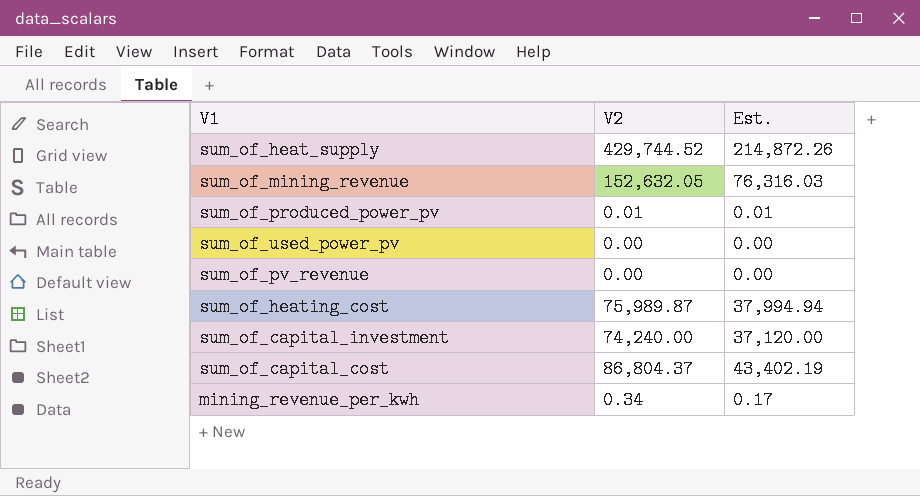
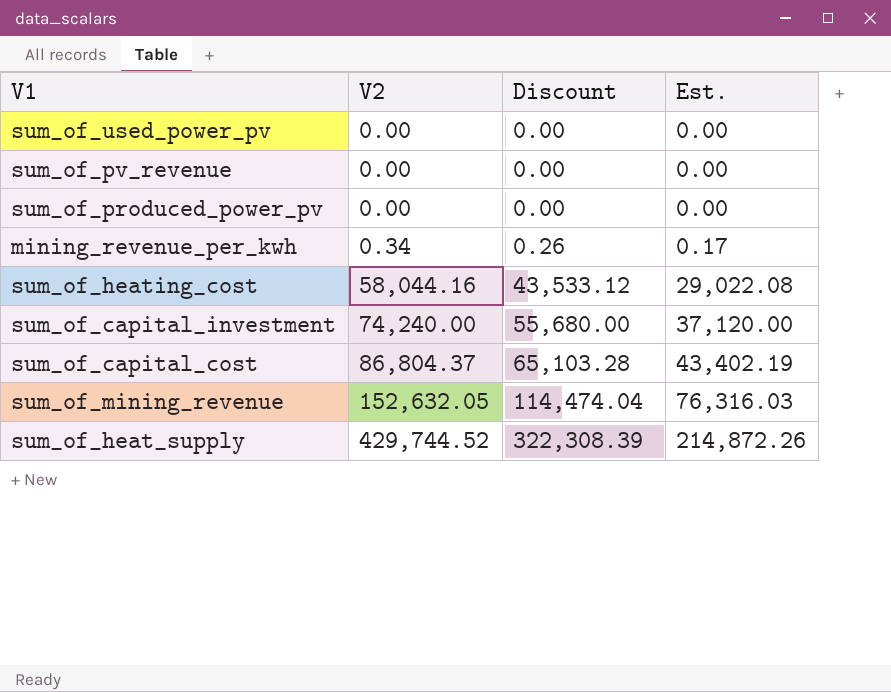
row order: none -> V2 ascending
column Discount | formula: none -> [V2] * 0.75
sum_of_produced_power_pv | V2: 0.01 -> 0.00
sum_of_produced_power_pv | Est.: 0.01 -> 0.00
sum_of_heating_cost | V2: 75,989.87 -> 58,044.16
sum_of_heating_cost | Est.: 37,994.94 -> 29,022.08

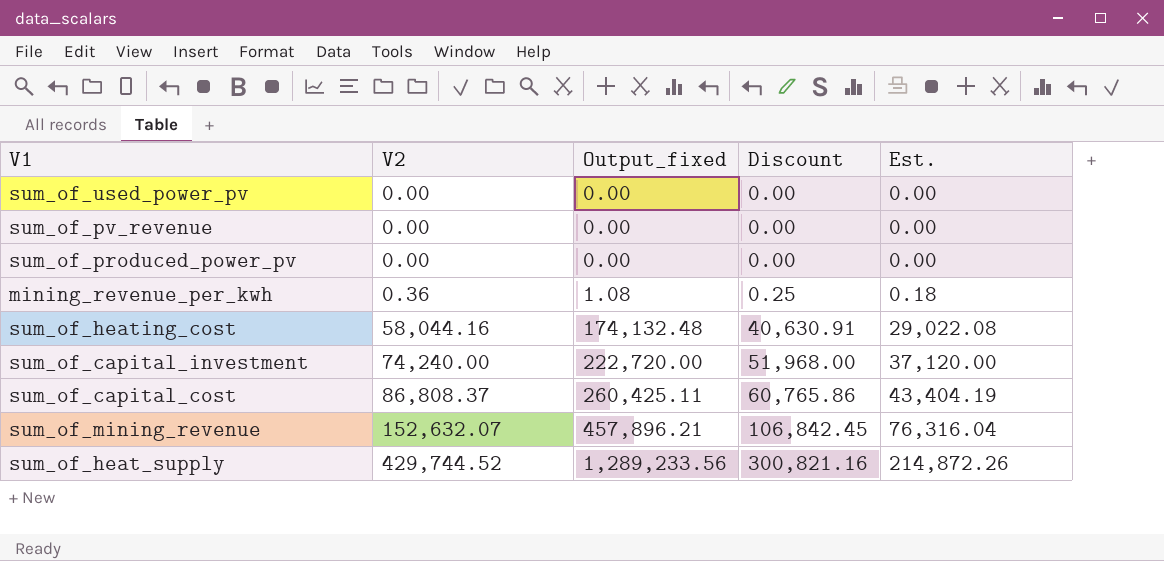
column Output_fixed | formula: none -> [V2] * 3
column Discount | formula: [V2] * 0.75 -> [V2] * 0.7
mining_revenue_per_kwh | V2: 0.34 -> 0.36
mining_revenue_per_kwh | Est.: 0.17 -> 0.18
sum_of_capital_cost | V2: 86,804.37 -> 86,808.37
sum_of_capital_cost | Est.: 43,402.19 -> 43,404.19
sum_of_mining_revenue | V2: 152,632.05 -> 152,632.07
sum_of_mining_revenue | Est.: 76,316.03 -> 76,316.04

